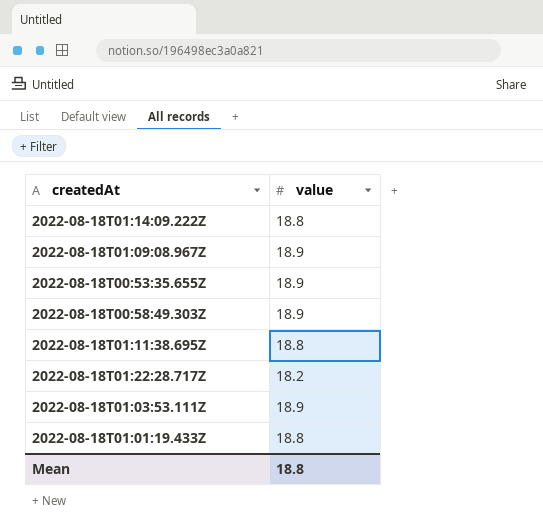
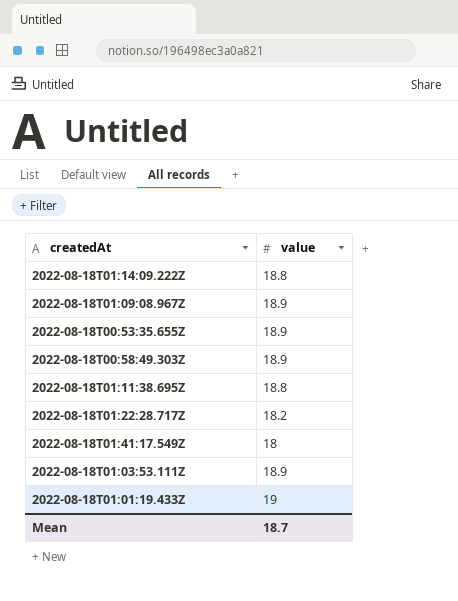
row 2022-08-18T01:41:17.549Z: none -> 18
2022-08-18T01:01:19.433Z | value: 18.8 -> 19
Mean | value: 18.8 -> 18.7

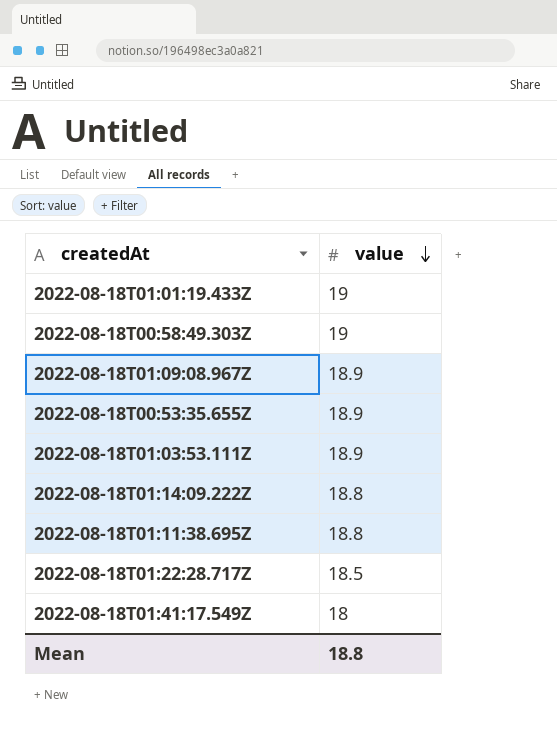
row order: none -> value descending
2022-08-18T00:58:49.303Z | value: 18.9 -> 19
2022-08-18T01:22:28.717Z | value: 18.2 -> 18.5
Mean | value: 18.7 -> 18.8

